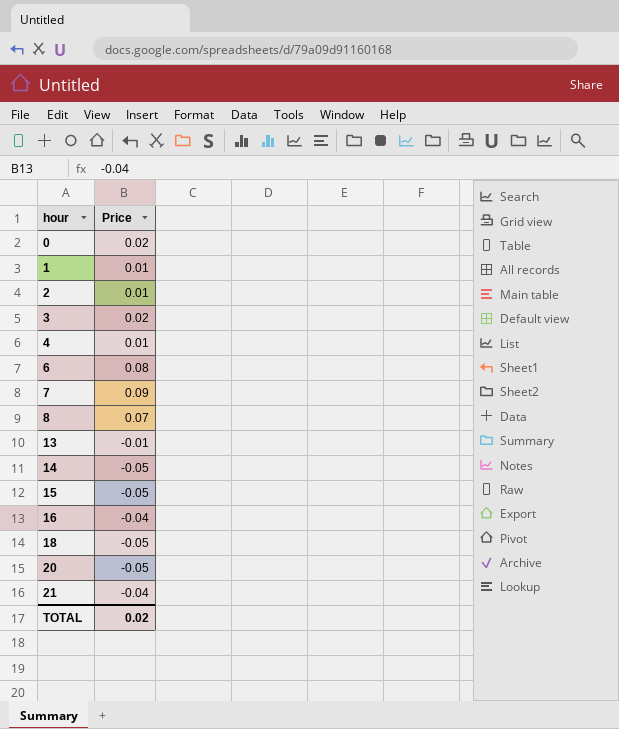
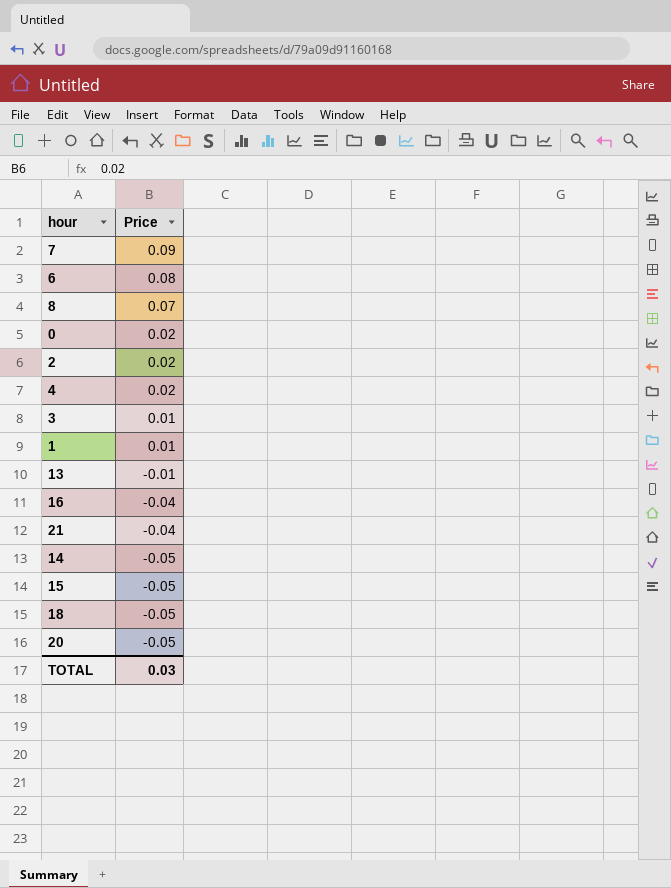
row order: hour ascending -> Price descending
2 | Price: 0.01 -> 0.02
4 | Price: 0.01 -> 0.02
3 | Price: 0.02 -> 0.01
TOTAL | Price: 0.02 -> 0.03

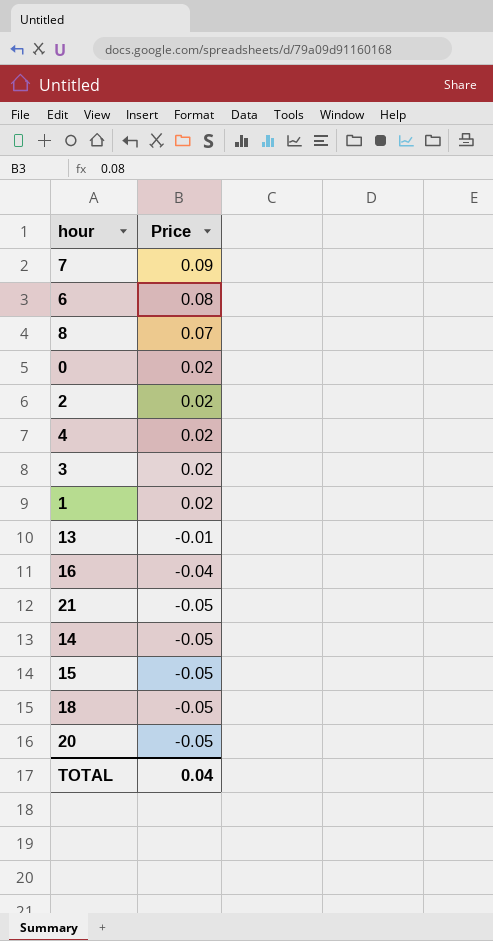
3 | Price: 0.01 -> 0.02
1 | Price: 0.01 -> 0.02
21 | Price: -0.04 -> -0.05
TOTAL | Price: 0.03 -> 0.04

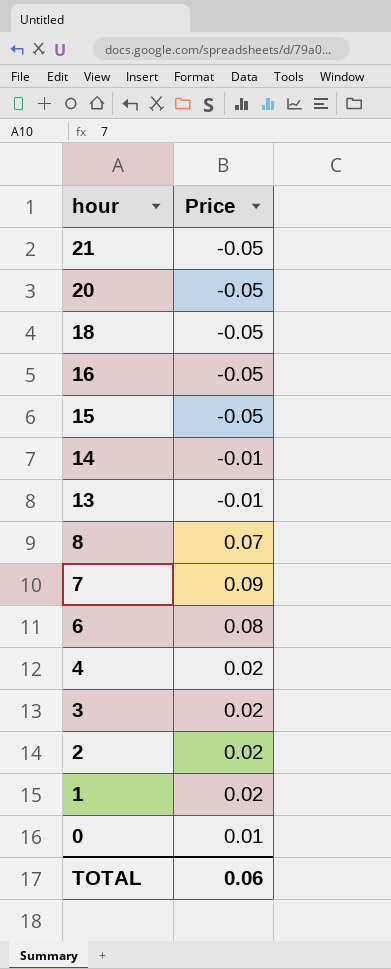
row order: Price descending -> hour descending
16 | Price: -0.04 -> -0.05
14 | Price: -0.05 -> -0.01
0 | Price: 0.02 -> 0.01
TOTAL | Price: 0.04 -> 0.06

